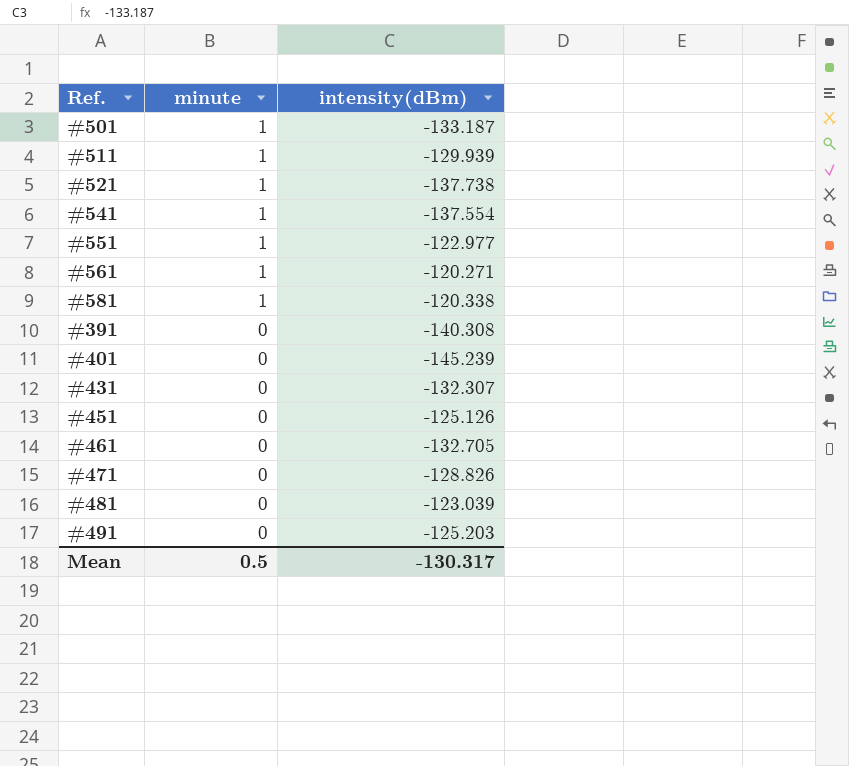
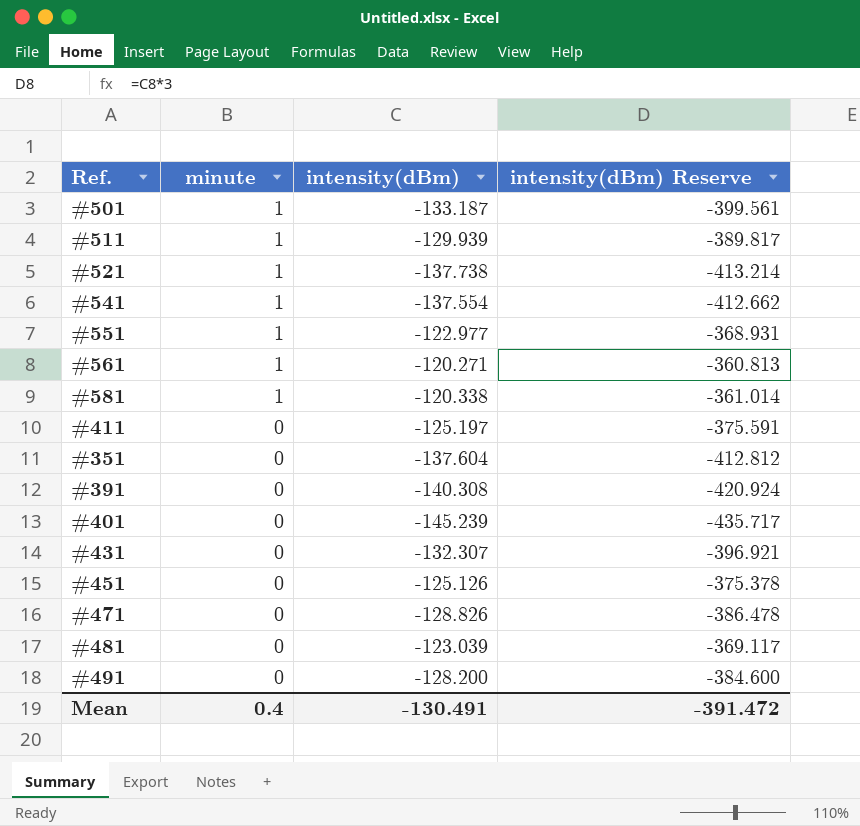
column intensity(dBm) Reserve | formula: none -> [intensity(dBm)] * 3
row #461: 0 | -132.705 -> none
row #411: none -> 0 | -125.197 | -375.591
row #351: none -> 0 | -137.604 | -412.812
#491 | intensity(dBm): -125.203 -> -128.200
Mean | minute: 0.5 -> 0.4
Mean | intensity(dBm): -130.317 -> -130.491

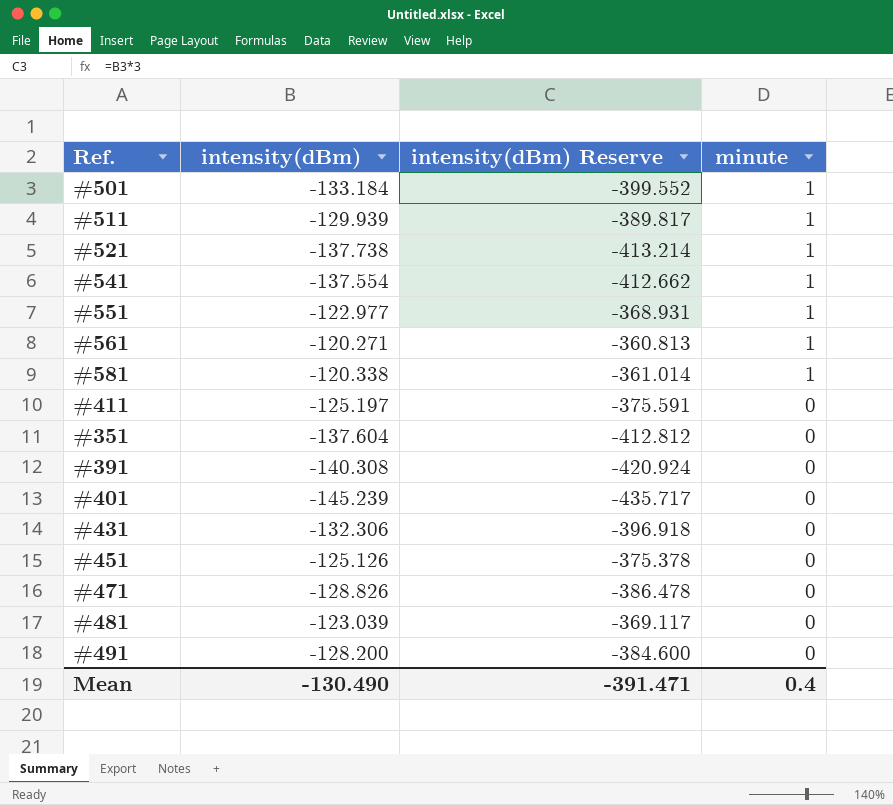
column minute | position: 2 -> 4
#501 | intensity(dBm): -133.187 -> -133.184
#501 | intensity(dBm) Reserve: -399.561 -> -399.552
#431 | intensity(dBm): -132.307 -> -132.306
#431 | intensity(dBm) Reserve: -396.921 -> -396.918
Mean | intensity(dBm): -130.491 -> -130.490
Mean | intensity(dBm) Reserve: -391.472 -> -391.471

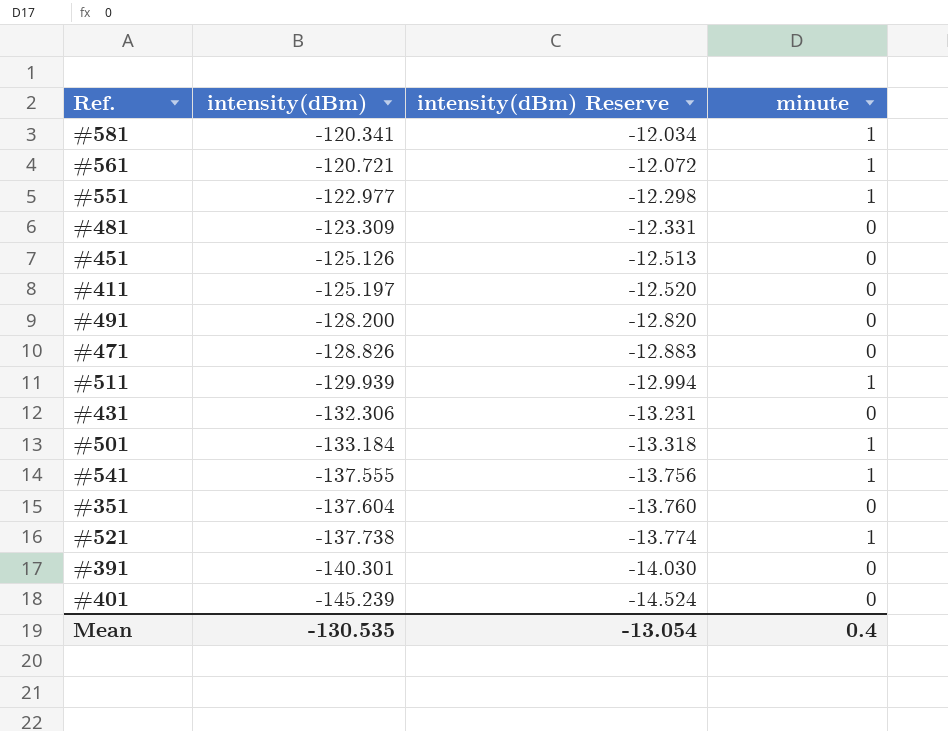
row order: minute descending -> intensity(dBm) descending
column intensity(dBm) Reserve | formula: [intensity(dBm)] * 3 -> [intensity(dBm)] * 0.1
#581 | intensity(dBm): -120.338 -> -120.341
#561 | intensity(dBm): -120.271 -> -120.721
#481 | intensity(dBm): -123.039 -> -123.309
#541 | intensity(dBm): -137.554 -> -137.555
#391 | intensity(dBm): -140.308 -> -140.301
Mean | intensity(dBm): -130.490 -> -130.535
Mean | intensity(dBm) Reserve: -391.471 -> -13.054

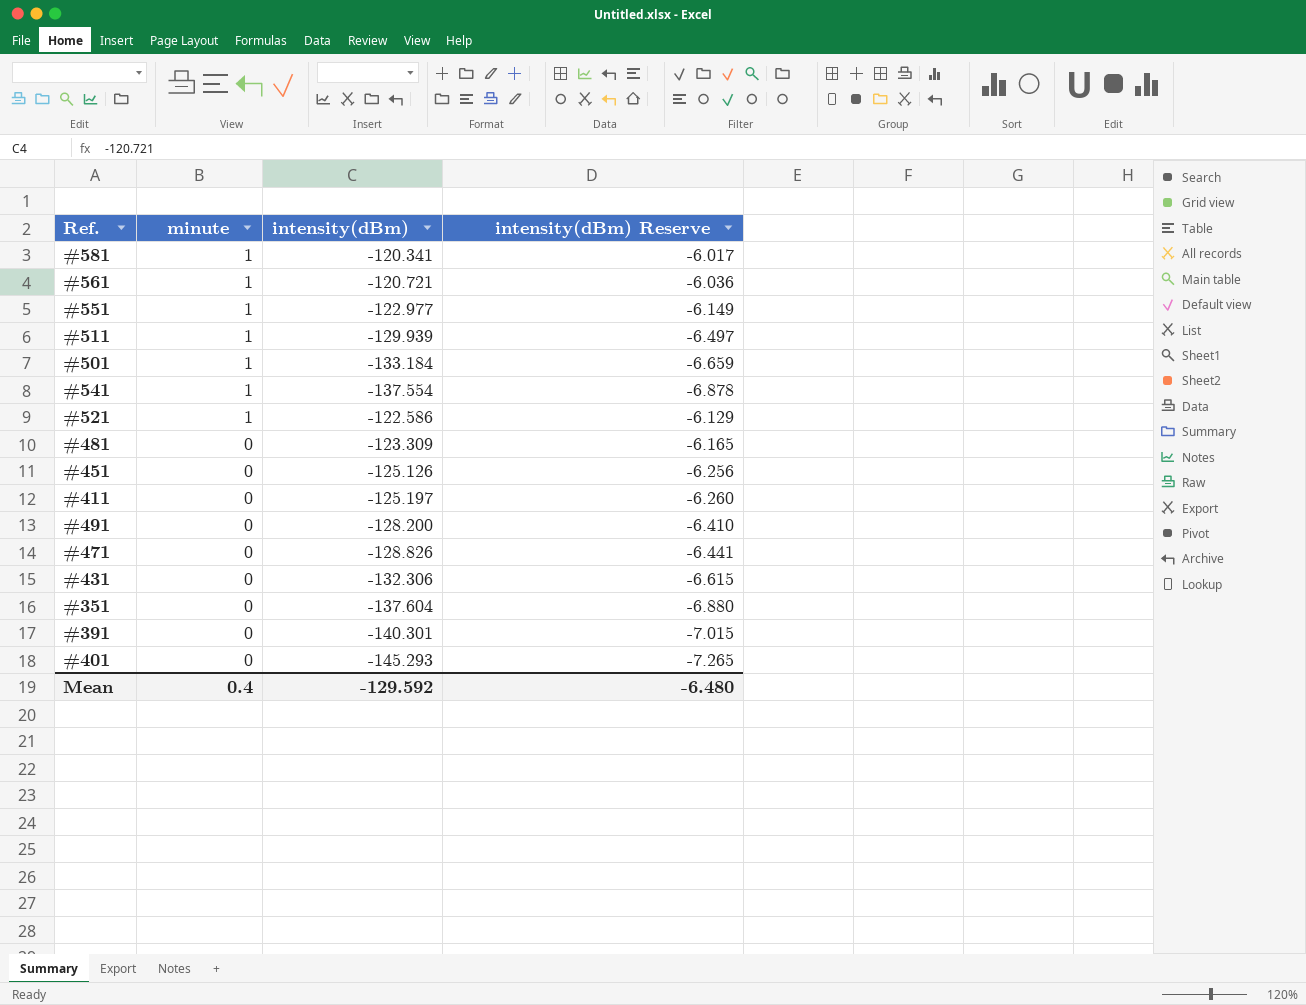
row order: intensity(dBm) descending -> minute descending
column minute | position: 4 -> 2
column intensity(dBm) Reserve | formula: [intensity(dBm)] * 0.1 -> [intensity(dBm)] * 0.05
#541 | intensity(dBm): -137.555 -> -137.554
#521 | intensity(dBm): -137.738 -> -122.586
#401 | intensity(dBm): -145.239 -> -145.293
Mean | intensity(dBm): -130.535 -> -129.592
Mean | intensity(dBm) Reserve: -13.054 -> -6.480

